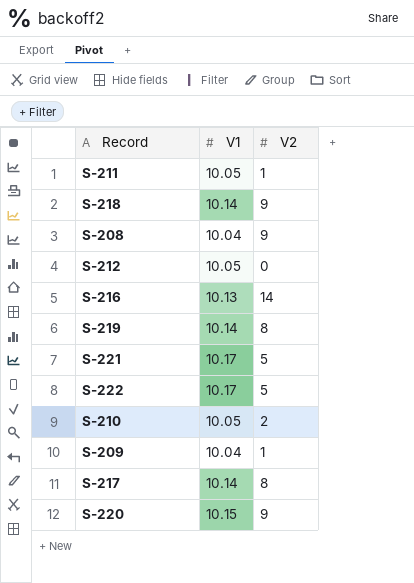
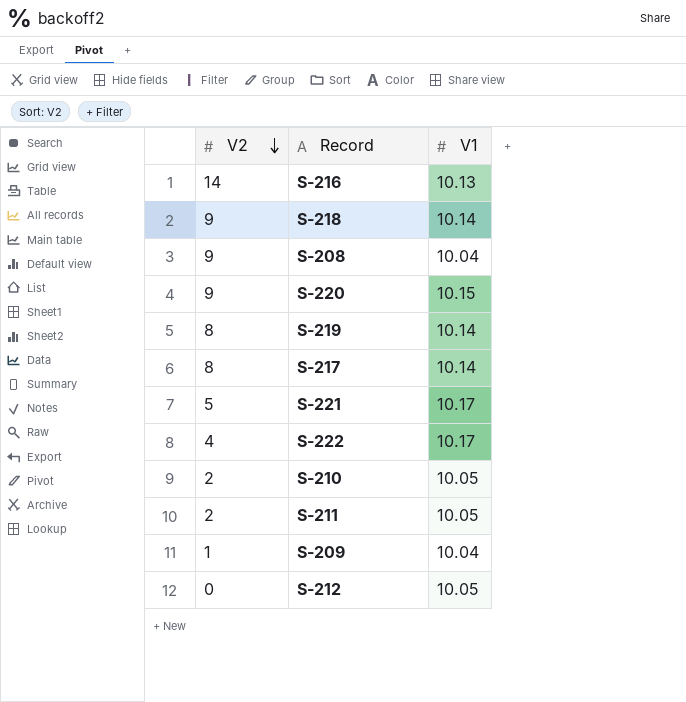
row order: none -> V2 descending
column V2 | position: 3 -> 1
S-222 | V2: 5 -> 4
S-211 | V2: 1 -> 2

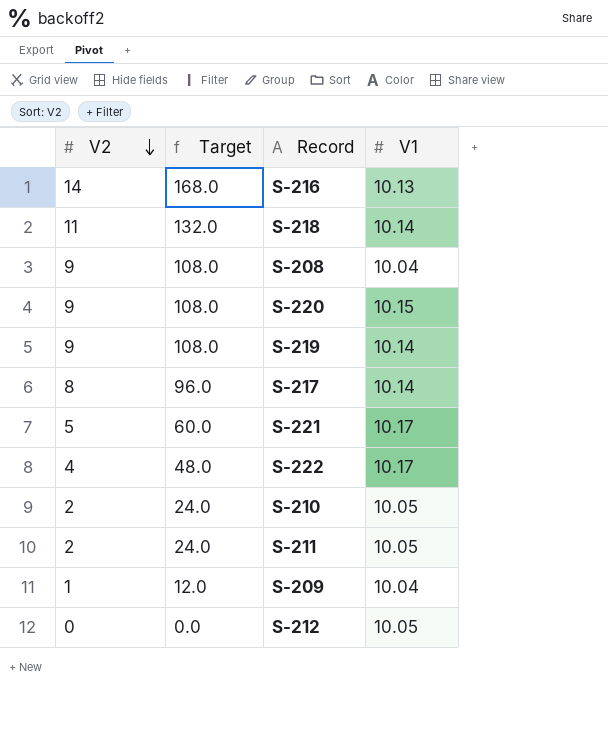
column Target | formula: none -> [V2] * 12
S-218 | V2: 9 -> 11
S-219 | V2: 8 -> 9

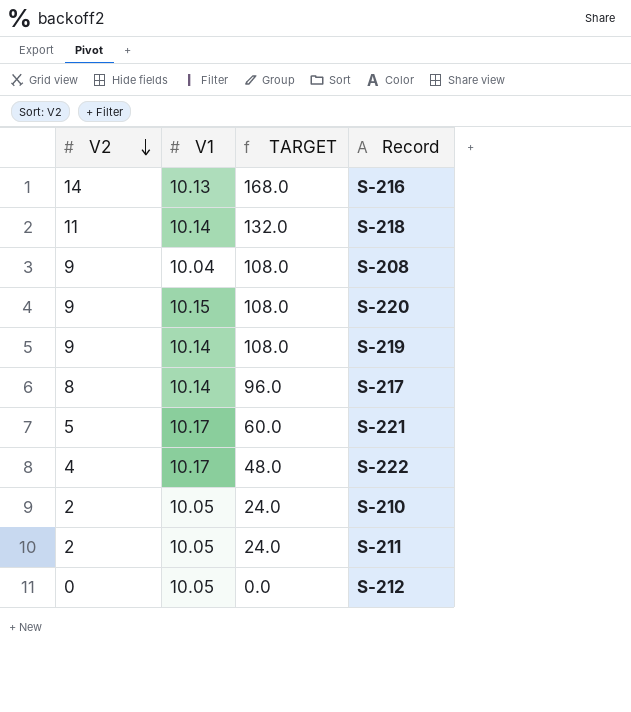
column V1 | position: 4 -> 2
column name: Target -> TARGET
row S-209: 1 | 12.0 | 10.04 -> none

